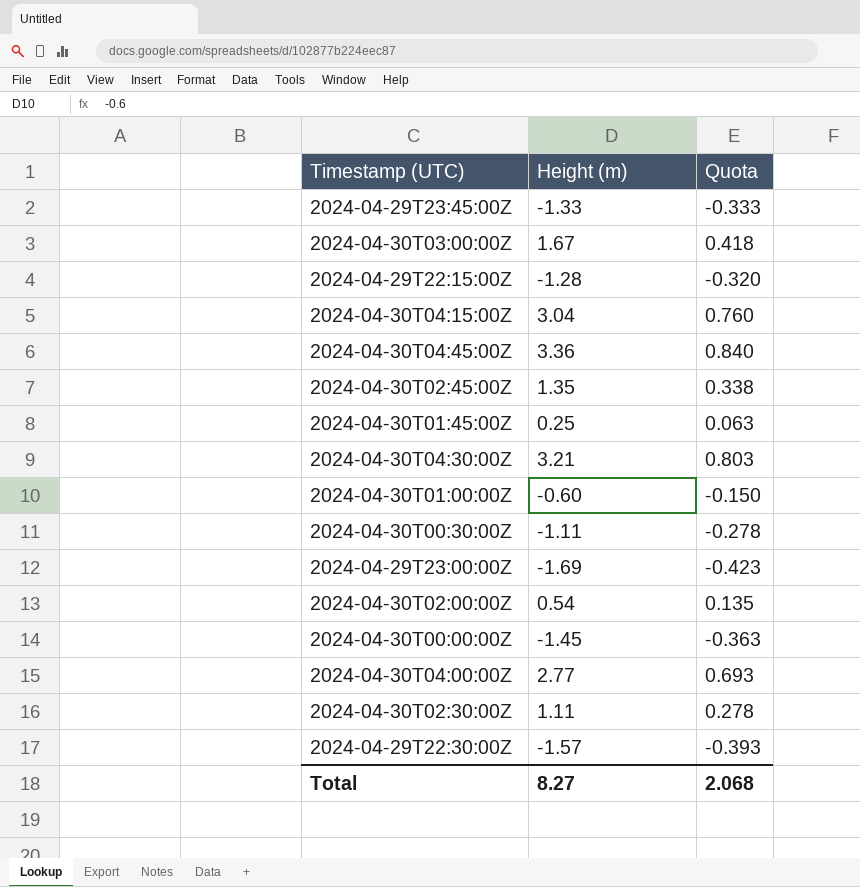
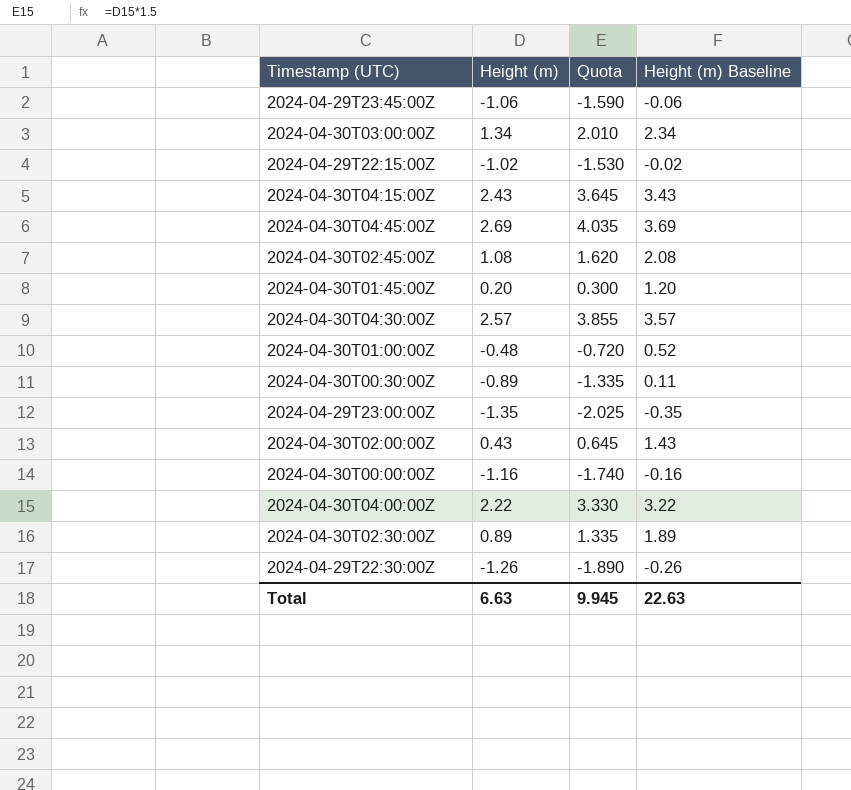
column Quota | formula: [Height (m)] * 0.25 -> [Height (m)] * 1.5
column Height (m) Baseline | formula: none -> [Height (m)] + 1
2024-04-29T23:45:00Z | Height (m): -1.33 -> -1.06
2024-04-30T03:00:00Z | Height (m): 1.67 -> 1.34
2024-04-29T22:15:00Z | Height (m): -1.28 -> -1.02
2024-04-30T04:15:00Z | Height (m): 3.04 -> 2.43
2024-04-30T04:45:00Z | Height (m): 3.36 -> 2.69
2024-04-30T02:45:00Z | Height (m): 1.35 -> 1.08
2024-04-30T01:45:00Z | Height (m): 0.25 -> 0.20
2024-04-30T04:30:00Z | Height (m): 3.21 -> 2.57
2024-04-30T01:00:00Z | Height (m): -0.60 -> -0.48
2024-04-30T00:30:00Z | Height (m): -1.11 -> -0.89
2024-04-29T23:00:00Z | Height (m): -1.69 -> -1.35
2024-04-30T02:00:00Z | Height (m): 0.54 -> 0.43
2024-04-30T00:00:00Z | Height (m): -1.45 -> -1.16
2024-04-30T04:00:00Z | Height (m): 2.77 -> 2.22
2024-04-30T02:30:00Z | Height (m): 1.11 -> 0.89
2024-04-29T22:30:00Z | Height (m): -1.57 -> -1.26
Total | Height (m): 8.27 -> 6.63
Total | Quota: 2.068 -> 9.945

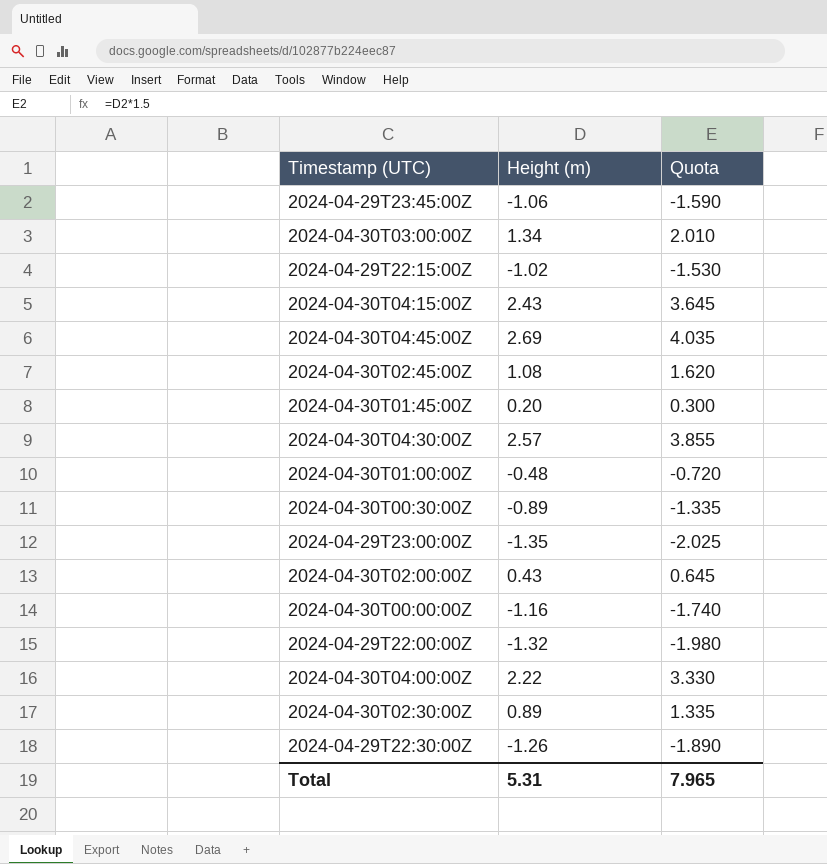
column Height (m) Baseline | formula: [Height (m)] + 1 -> none
row 2024-04-29T22:00:00Z: none -> -1.32 | -1.980
Total | Height (m): 6.63 -> 5.31
Total | Quota: 9.945 -> 7.965

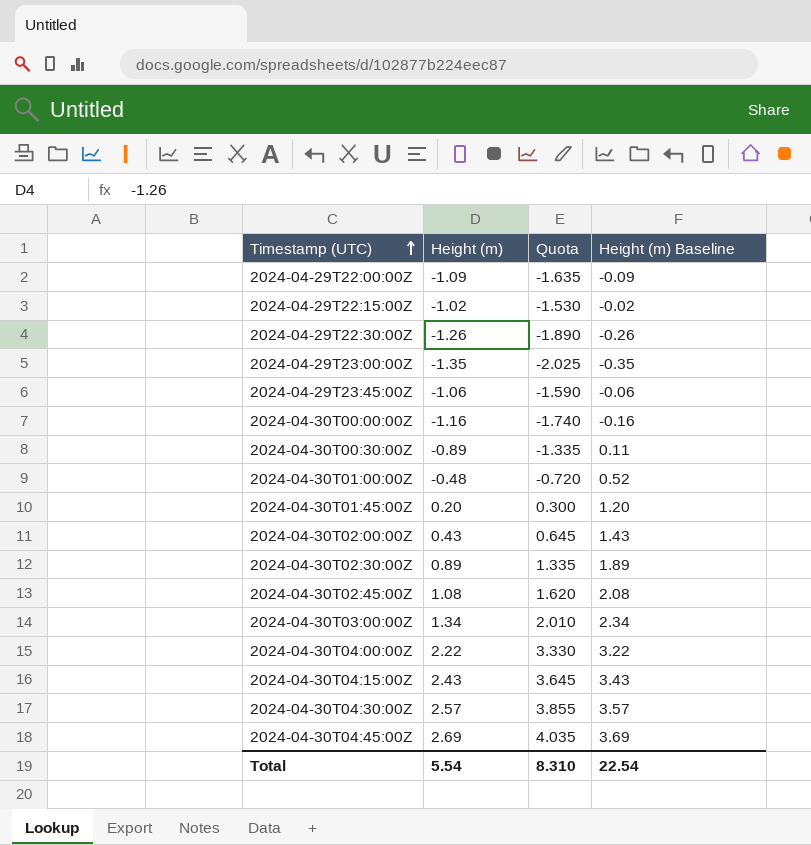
row order: none -> Timestamp (UTC) ascending
column Height (m) Baseline | formula: none -> [Height (m)] + 1
2024-04-29T22:00:00Z | Height (m): -1.32 -> -1.09
2024-04-29T22:00:00Z | Quota: -1.980 -> -1.635
Total | Height (m): 5.31 -> 5.54
Total | Quota: 7.965 -> 8.310

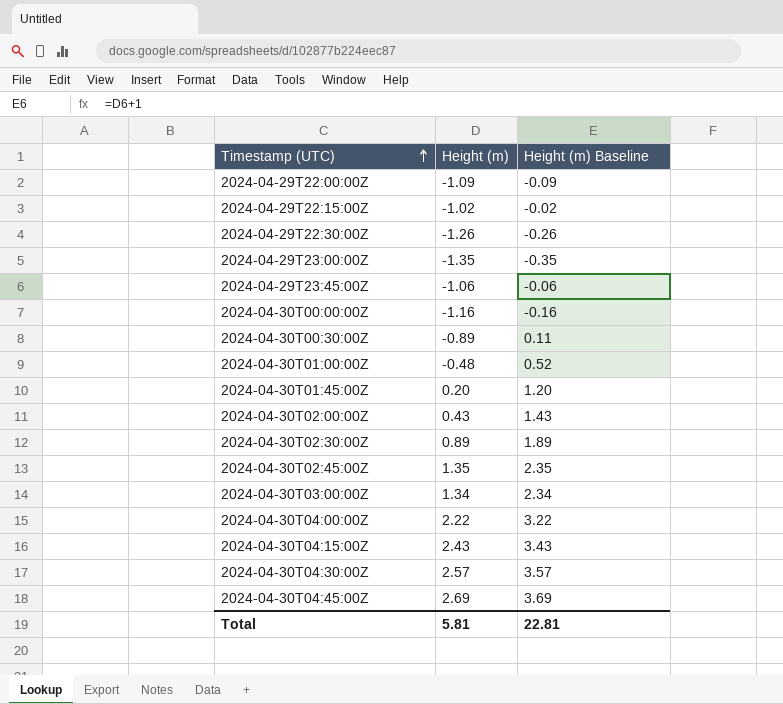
column Quota | formula: [Height (m)] * 1.5 -> none
2024-04-30T02:45:00Z | Height (m): 1.08 -> 1.35
2024-04-30T02:45:00Z | Height (m) Baseline: 2.08 -> 2.35
Total | Height (m): 5.54 -> 5.81
Total | Height (m) Baseline: 22.54 -> 22.81

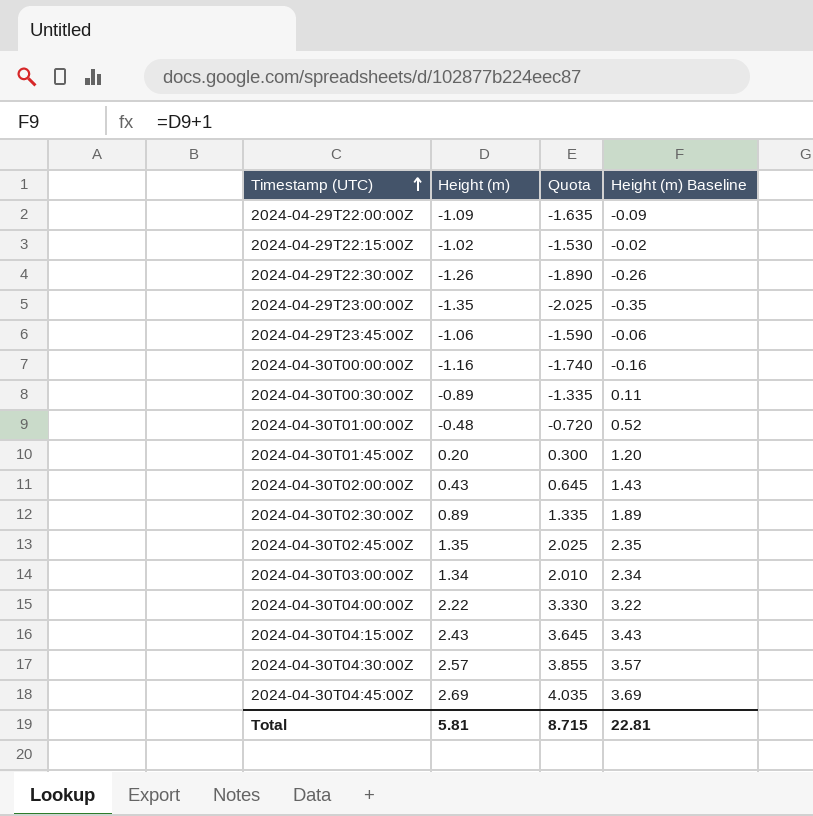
column Quota | formula: none -> [Height (m)] * 1.5

